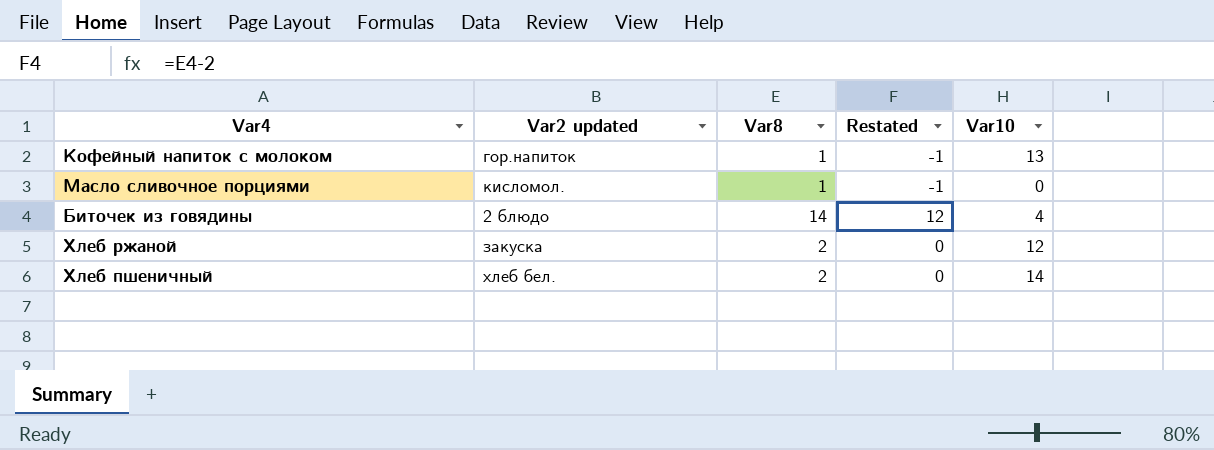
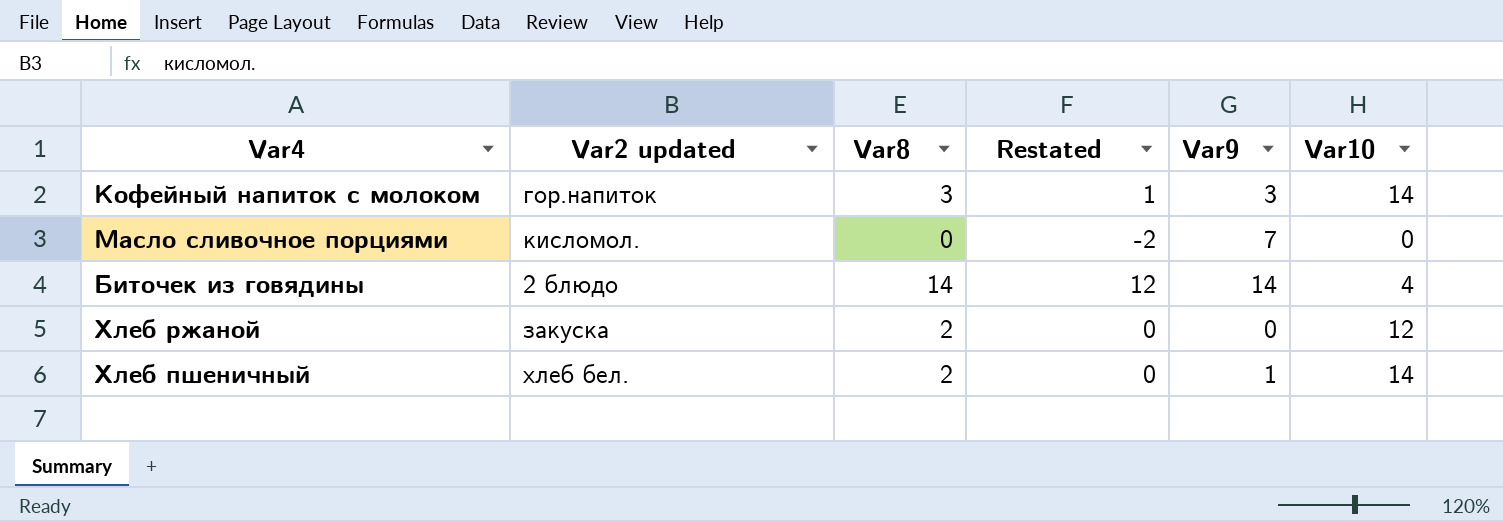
column Var9 | position: none -> 5
Кофейный напиток с молоком | Var8: 1 -> 3
Кофейный напиток с молоком | Restated: -1 -> 1
Кофейный напиток с молоком | Var10: 13 -> 14
Масло сливочное порциями | Var8: 1 -> 0
Масло сливочное порциями | Restated: -1 -> -2

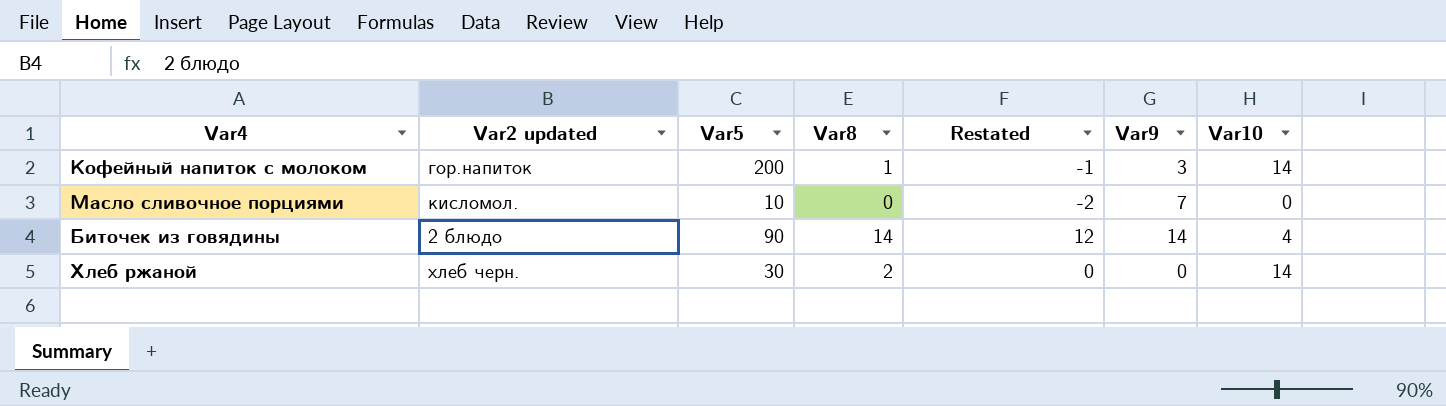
column Var5 | position: none -> 3
row Хлеб пшеничный: хлеб бел. | 2 | 0 | 1 | 14 -> none
Кофейный напиток с молоком | Var8: 3 -> 1
Кофейный напиток с молоком | Restated: 1 -> -1
Хлеб ржаной | Var2 updated: закуска -> хлеб черн.
Хлеб ржаной | Var10: 12 -> 14

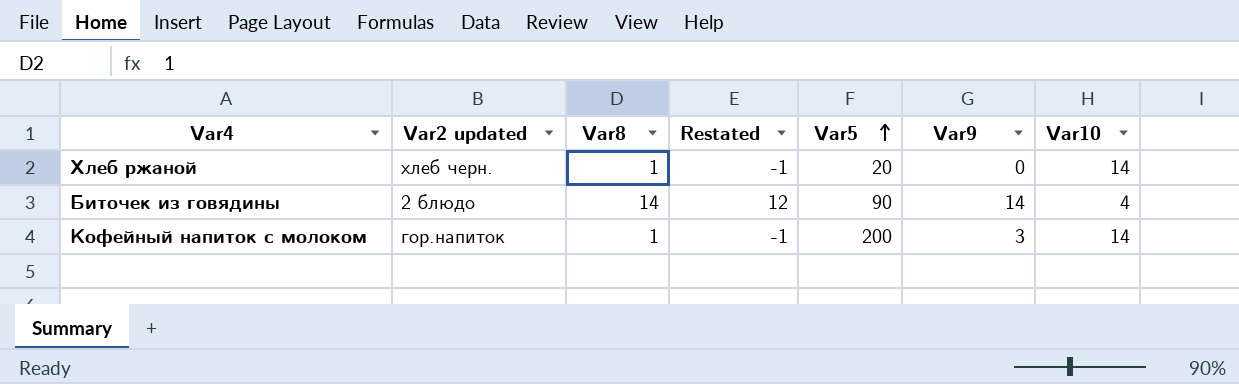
row order: none -> Var5 ascending
column Var5 | position: 3 -> 5
row Масло сливочное порциями: кисломол. | 10 | 0 | -2 | 7 | 0 -> none
Хлеб ржаной | Var8: 2 -> 1
Хлеб ржаной | Restated: 0 -> -1
Хлеб ржаной | Var5: 30 -> 20

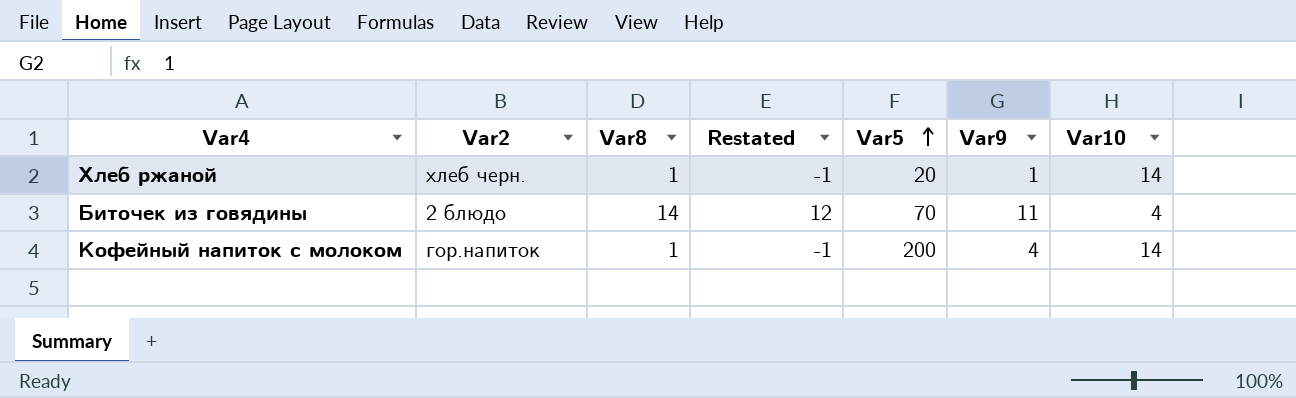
column name: Var2 updated -> Var2
Хлеб ржаной | Var9: 0 -> 1
Биточек из говядины | Var5: 90 -> 70
Биточек из говядины | Var9: 14 -> 11
Кофейный напиток с молоком | Var9: 3 -> 4

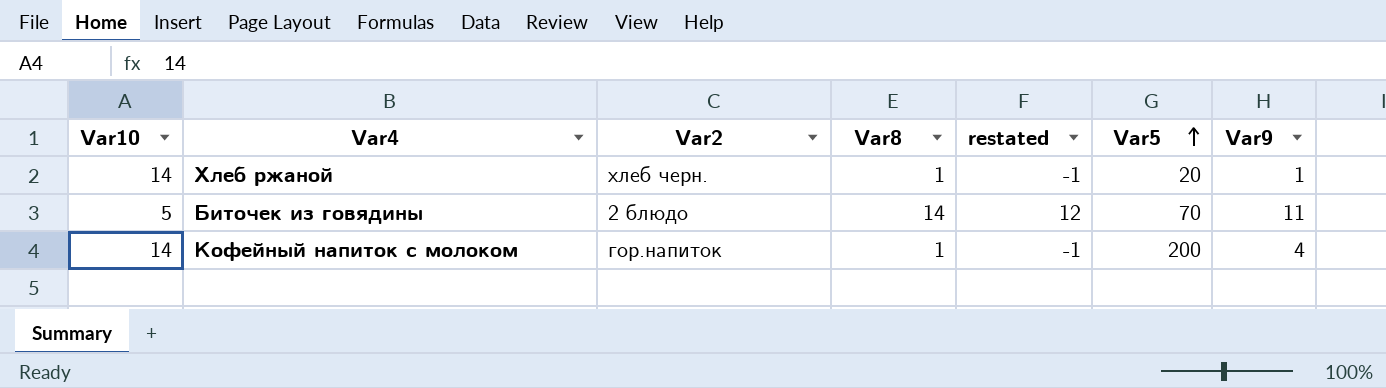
column Var10 | position: 7 -> 1
column name: Restated -> restated
Биточек из говядины | Var10: 4 -> 5

